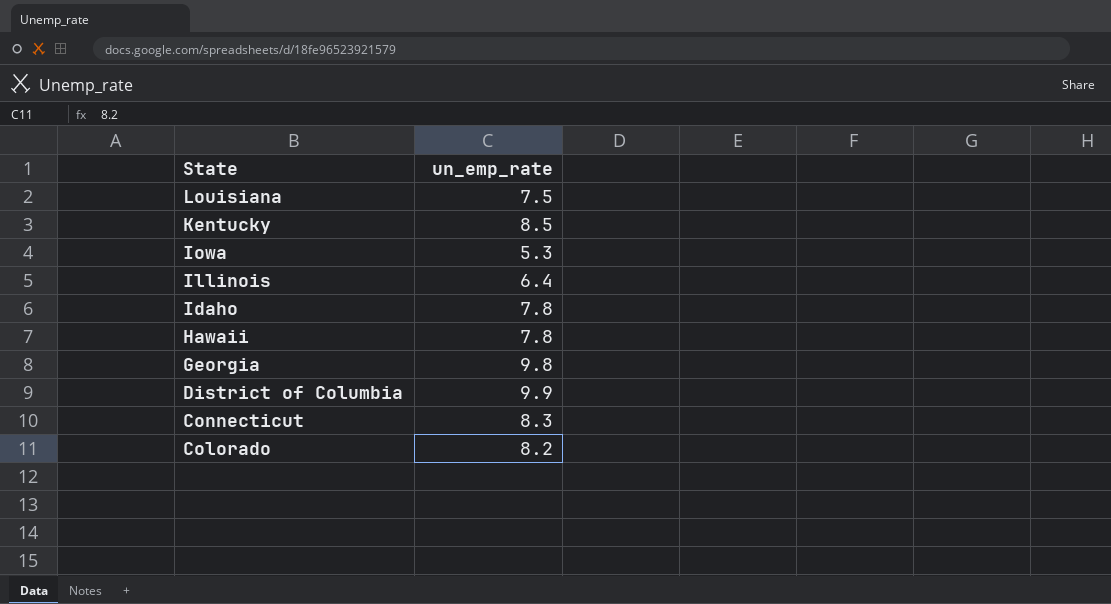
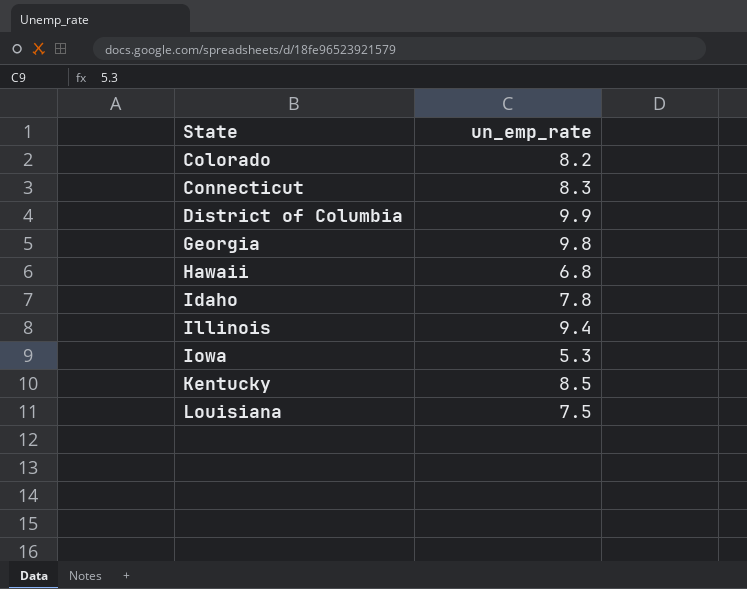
row order: State descending -> State ascending
Hawaii | un_emp_rate: 7.8 -> 6.8
Illinois | un_emp_rate: 6.4 -> 9.4

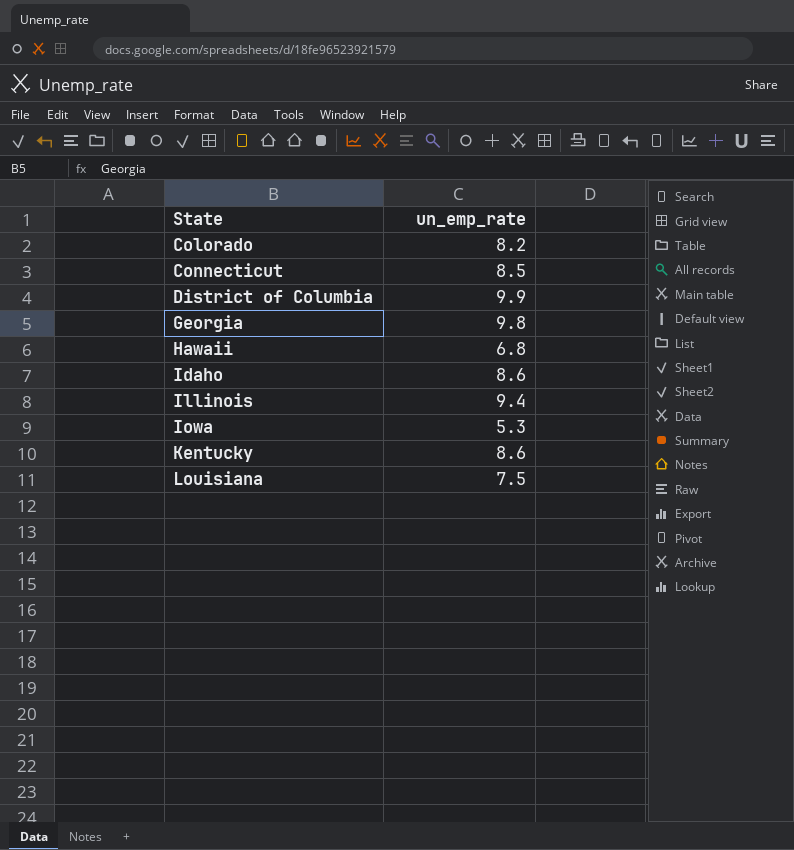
Connecticut | un_emp_rate: 8.3 -> 8.5
Idaho | un_emp_rate: 7.8 -> 8.6
Kentucky | un_emp_rate: 8.5 -> 8.6

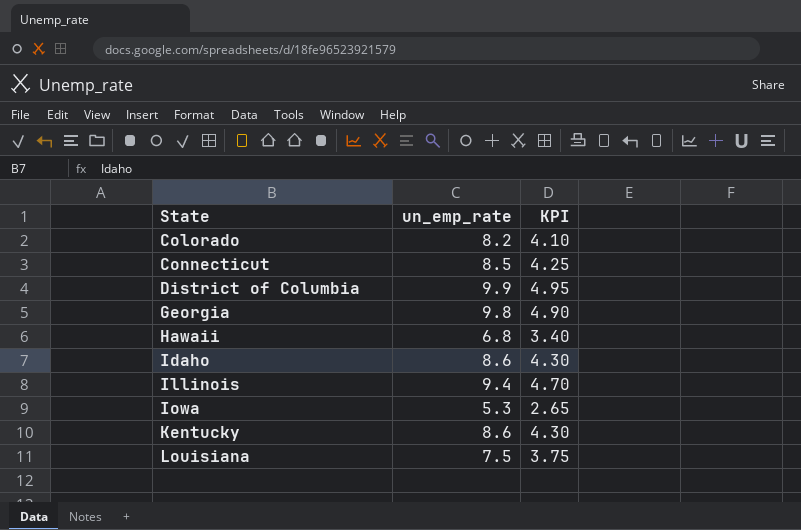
column KPI | formula: none -> [un_emp_rate] * 0.5

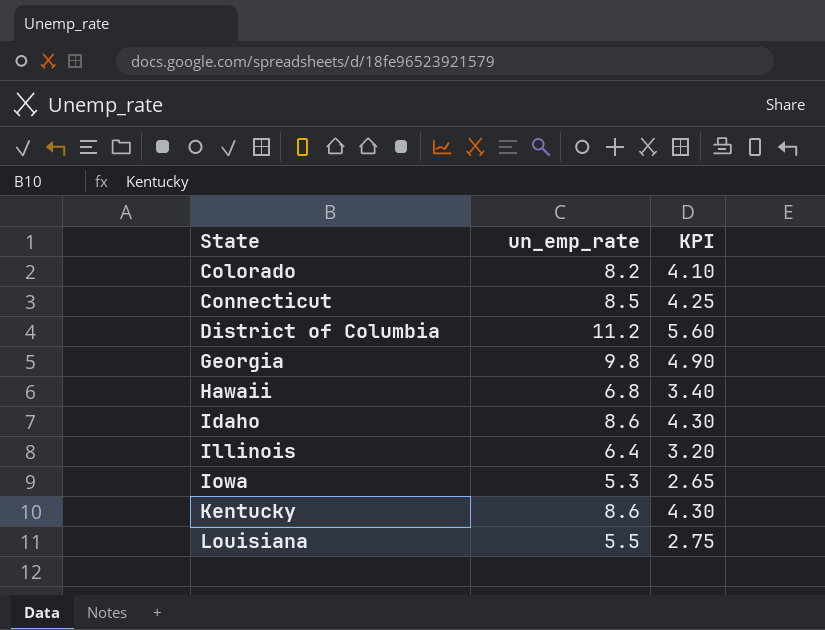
District of Columbia | un_emp_rate: 9.9 -> 11.2
District of Columbia | KPI: 4.95 -> 5.60
Illinois | un_emp_rate: 9.4 -> 6.4
Illinois | KPI: 4.70 -> 3.20
Louisiana | un_emp_rate: 7.5 -> 5.5
Louisiana | KPI: 3.75 -> 2.75

